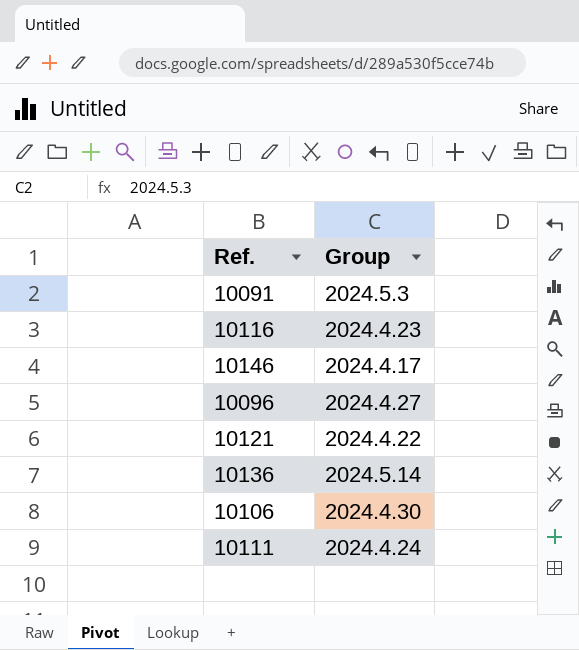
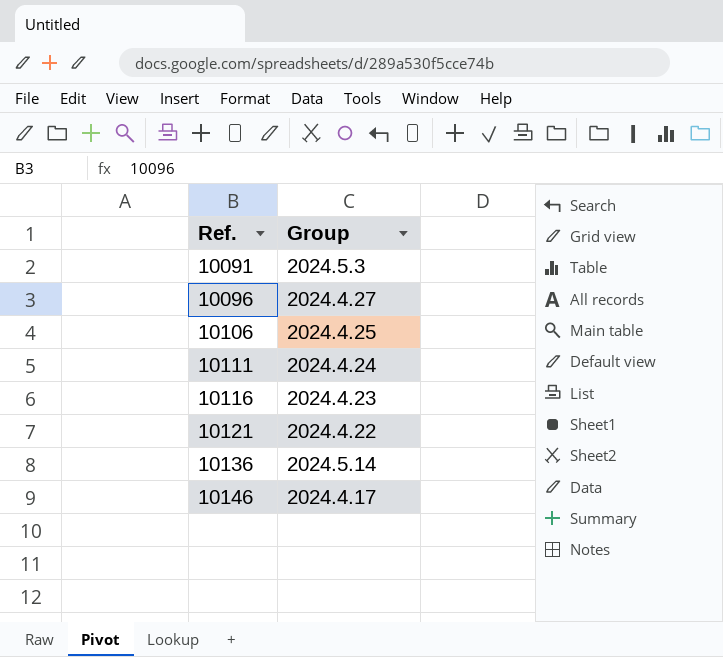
row order: none -> Ref. ascending
10106 | Group: 2024.4.30 -> 2024.4.25

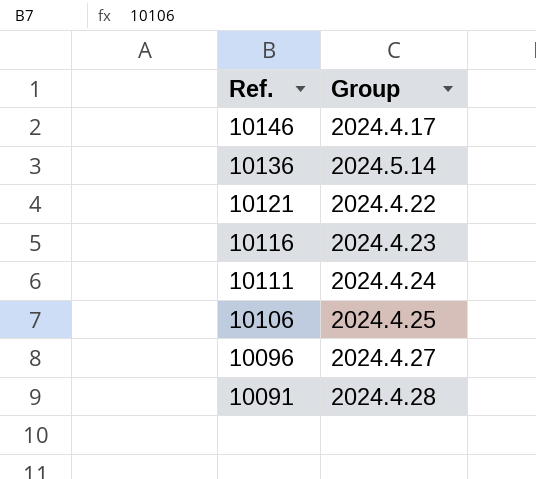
row order: Ref. ascending -> Ref. descending
10091 | Group: 2024.5.3 -> 2024.4.28

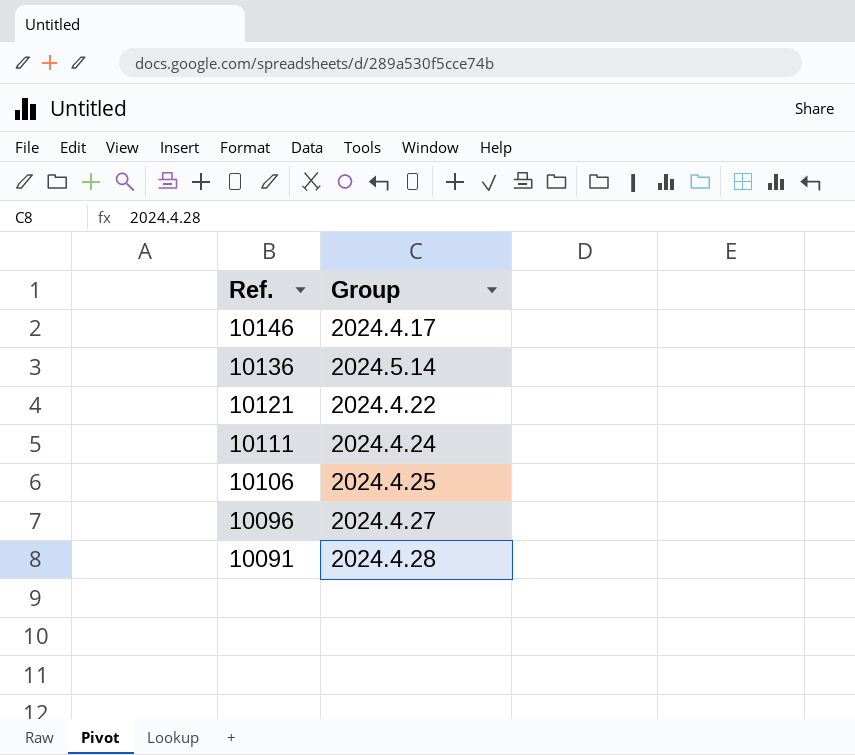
row 10116: 2024.4.23 -> none

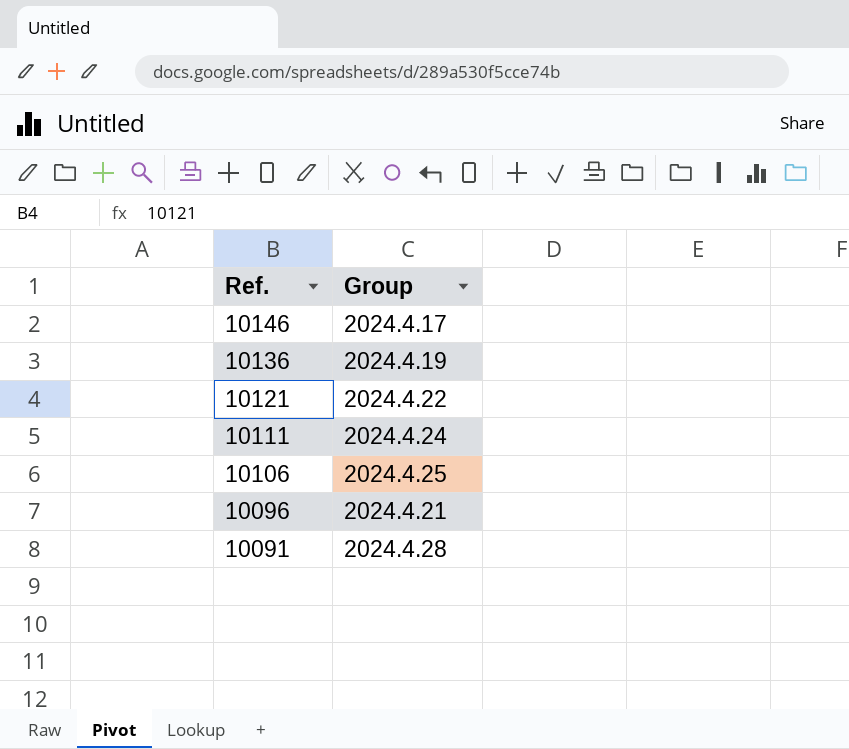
10136 | Group: 2024.5.14 -> 2024.4.19
10096 | Group: 2024.4.27 -> 2024.4.21

